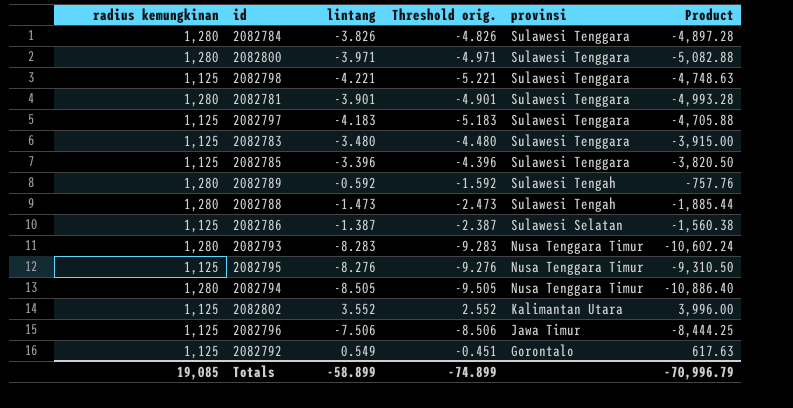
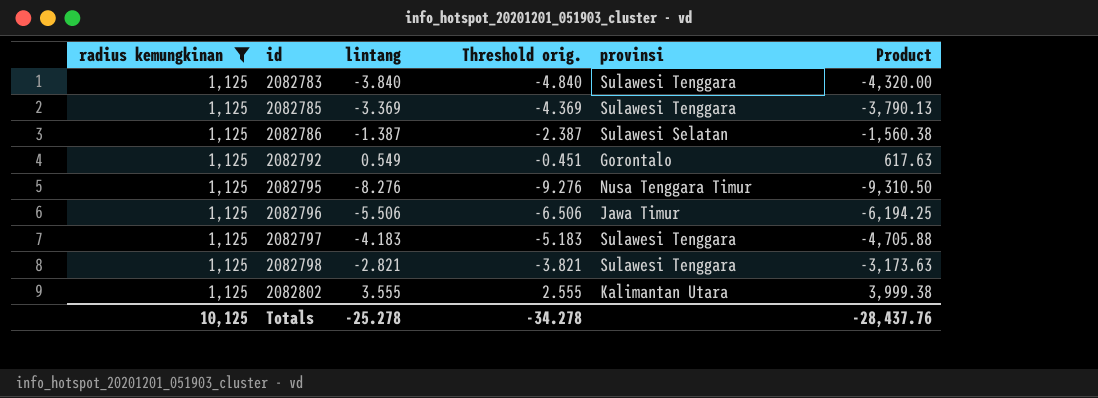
filter: none -> radius kemungkinan = 1,125
row order: provinsi descending -> id ascending
2082783 | lintang: -3.480 -> -3.840
2082783 | Threshold orig.: -4.480 -> -4.840
2082783 | Product: -3,915.00 -> -4,320.00
2082785 | lintang: -3.396 -> -3.369
2082785 | Threshold orig.: -4.396 -> -4.369
2082785 | Product: -3,820.50 -> -3,790.13
2082796 | lintang: -7.506 -> -5.506
2082796 | Threshold orig.: -8.506 -> -6.506
2082796 | Product: -8,444.25 -> -6,194.25
2082798 | lintang: -4.221 -> -2.821
2082798 | Threshold orig.: -5.221 -> -3.821
2082798 | Product: -4,748.63 -> -3,173.63
2082802 | lintang: 3.552 -> 3.555
2082802 | Threshold orig.: 2.552 -> 2.555
2082802 | Product: 3,996.00 -> 3,999.38
Totals | radius kemungkinan: 19,085 -> 10,125
Totals | lintang: -58.899 -> -25.278
Totals | Threshold orig.: -74.899 -> -34.278
Totals | Product: -70,996.79 -> -28,437.76

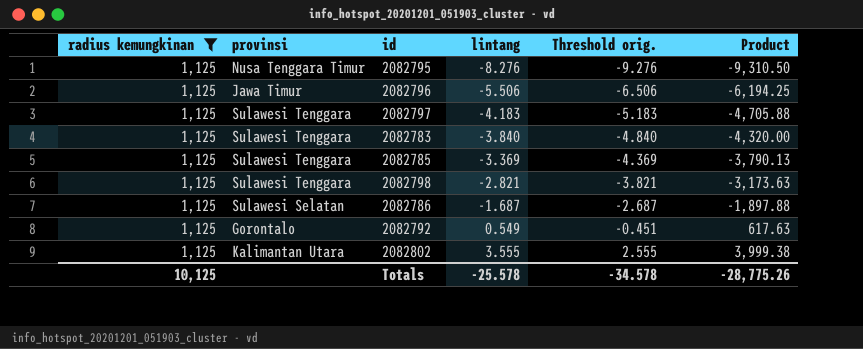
row order: id ascending -> lintang ascending
column provinsi | position: 5 -> 2
2082786 | lintang: -1.387 -> -1.687
2082786 | Threshold orig.: -2.387 -> -2.687
2082786 | Product: -1,560.38 -> -1,897.88
Totals | lintang: -25.278 -> -25.578
Totals | Threshold orig.: -34.278 -> -34.578
Totals | Product: -28,437.76 -> -28,775.26

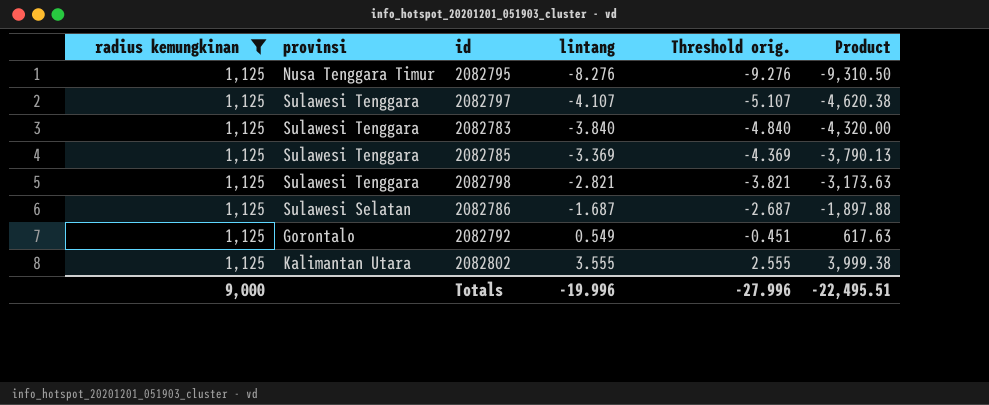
row 2082796: 1,125 | Jawa Timur | -5.506 | -6.506 | -6,194.25 -> none
2082797 | lintang: -4.183 -> -4.107
2082797 | Threshold orig.: -5.183 -> -5.107
2082797 | Product: -4,705.88 -> -4,620.38
Totals | radius kemungkinan: 10,125 -> 9,000
Totals | lintang: -25.578 -> -19.996
Totals | Threshold orig.: -34.578 -> -27.996
Totals | Product: -28,775.26 -> -22,495.51

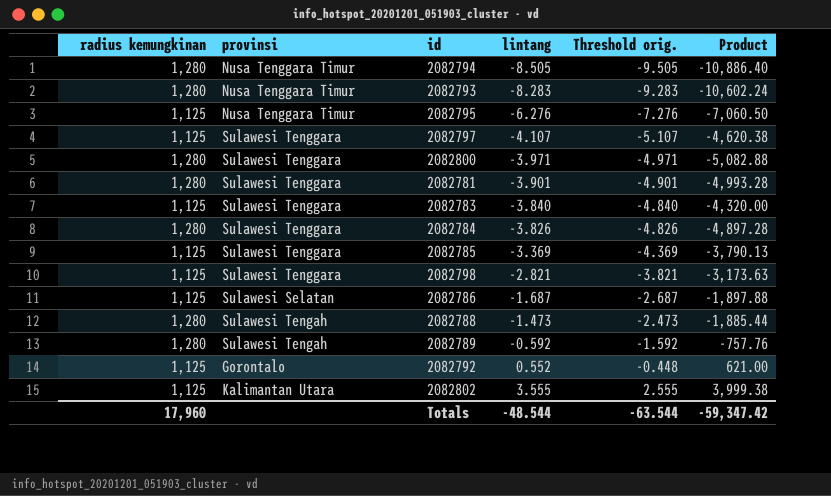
filter: radius kemungkinan = 1,125 -> none
2082795 | lintang: -8.276 -> -6.276
2082795 | Threshold orig.: -9.276 -> -7.276
2082795 | Product: -9,310.50 -> -7,060.50
2082792 | lintang: 0.549 -> 0.552
2082792 | Threshold orig.: -0.451 -> -0.448
2082792 | Product: 617.63 -> 621.00
Totals | radius kemungkinan: 9,000 -> 17,960
Totals | lintang: -19.996 -> -48.544
Totals | Threshold orig.: -27.996 -> -63.544
Totals | Product: -22,495.51 -> -59,347.42

